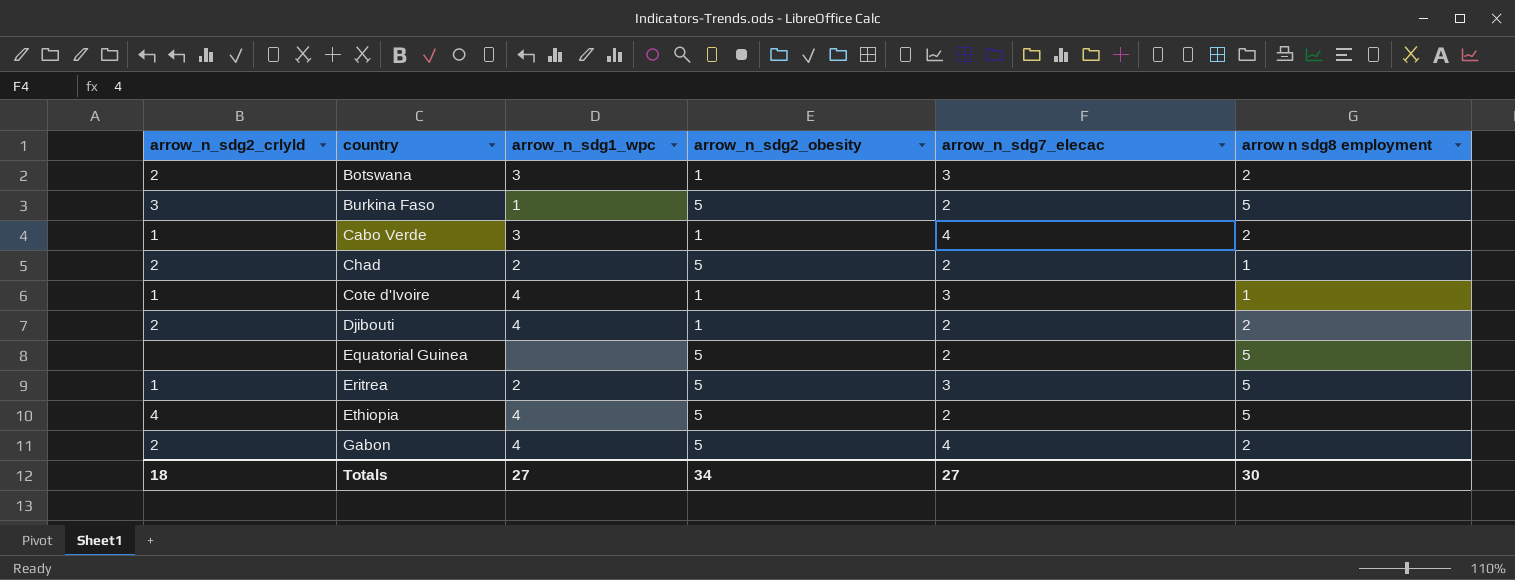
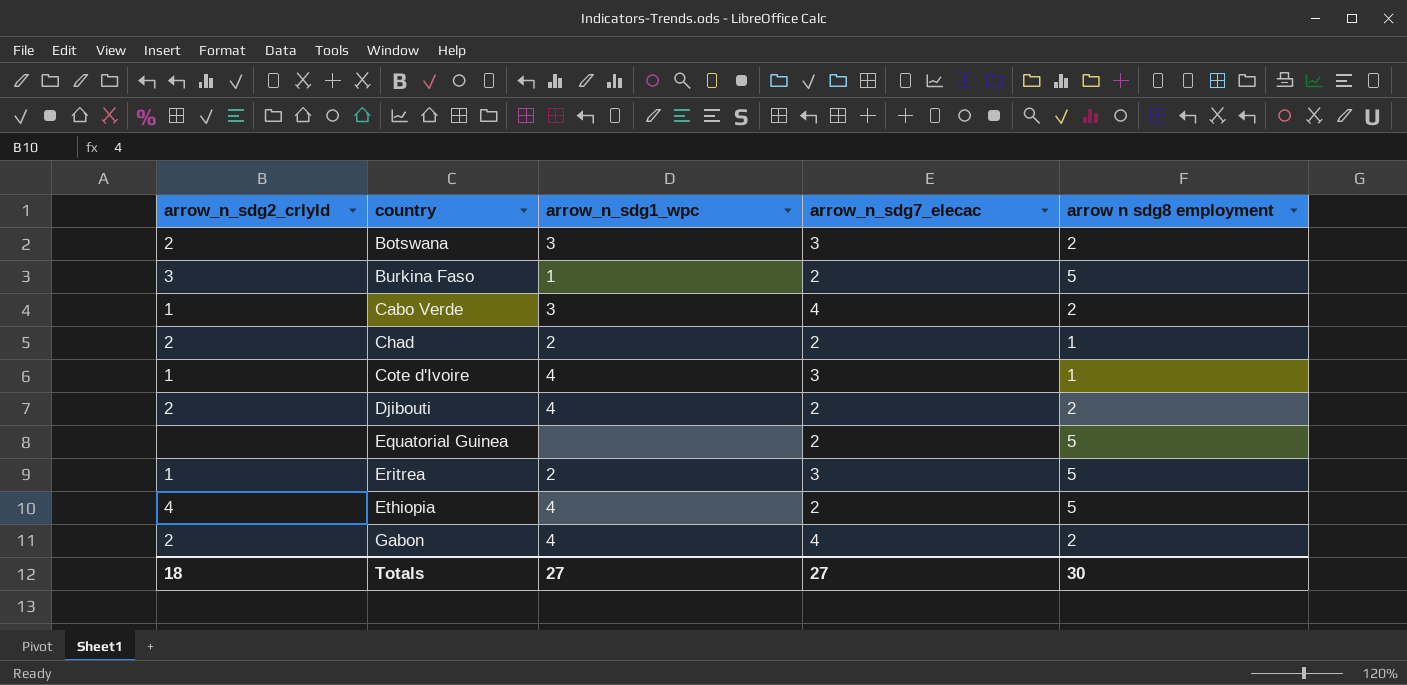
column arrow_n_sdg2_obesity | position: 4 -> none

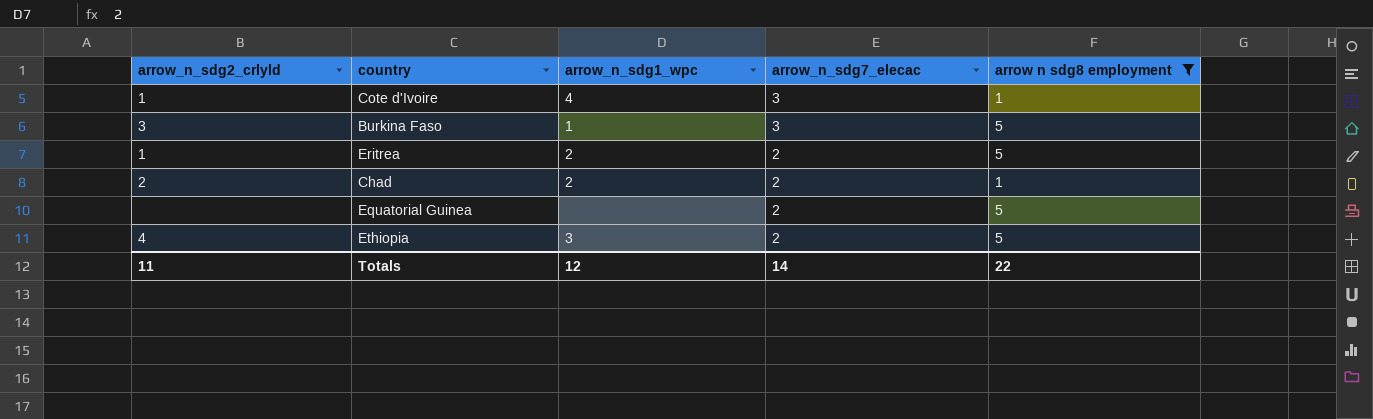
filter: none -> arrow n sdg8 employment != 2
row order: country ascending -> arrow_n_sdg7_elecac descending
Burkina Faso | arrow_n_sdg7_elecac: 2 -> 3
Eritrea | arrow_n_sdg7_elecac: 3 -> 2
Ethiopia | arrow_n_sdg1_wpc: 4 -> 3
Totals | arrow_n_sdg2_crlyld: 18 -> 11
Totals | arrow_n_sdg1_wpc: 27 -> 12
Totals | arrow_n_sdg7_elecac: 27 -> 14
Totals | arrow n sdg8 employment: 30 -> 22

